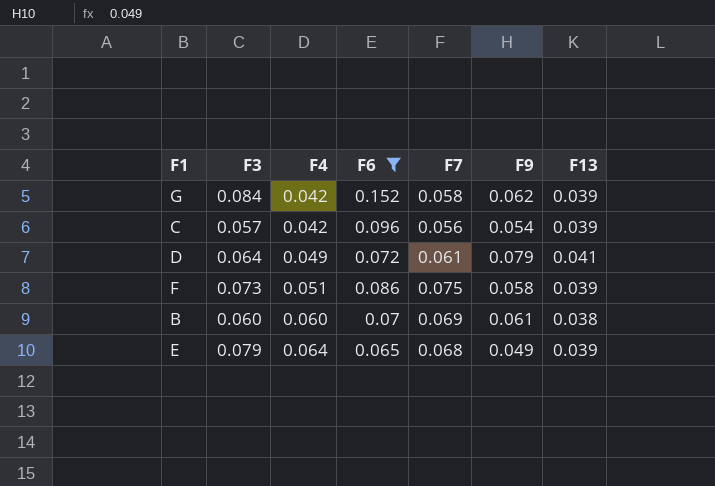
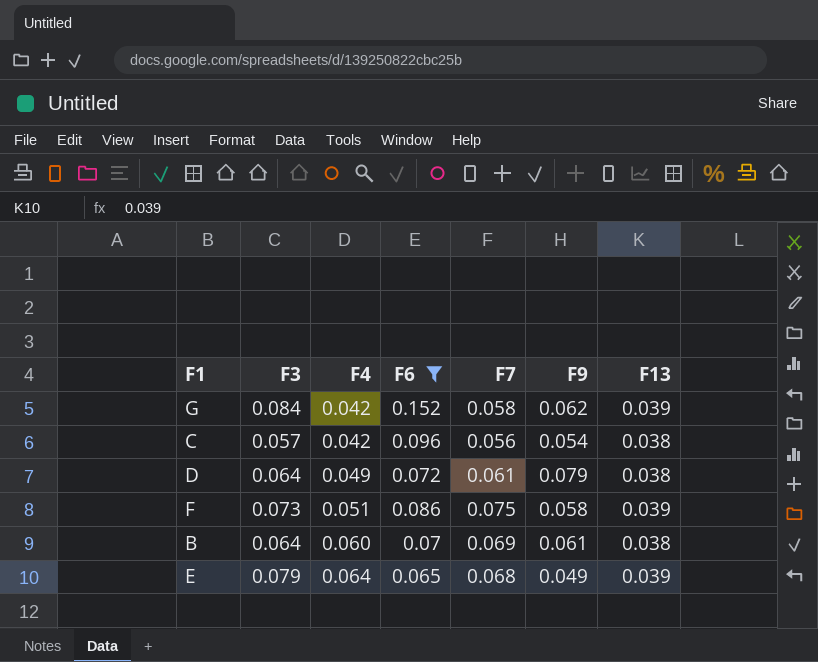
C | F13: 0.039 -> 0.038
D | F13: 0.041 -> 0.038
B | F3: 0.060 -> 0.064

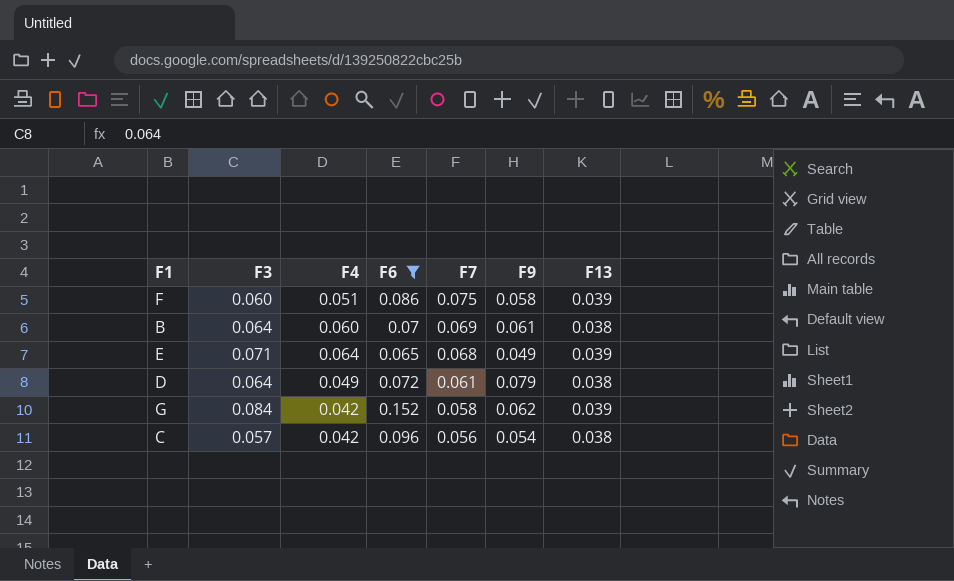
row order: F4 ascending -> F7 descending
F | F3: 0.073 -> 0.060
E | F3: 0.079 -> 0.071

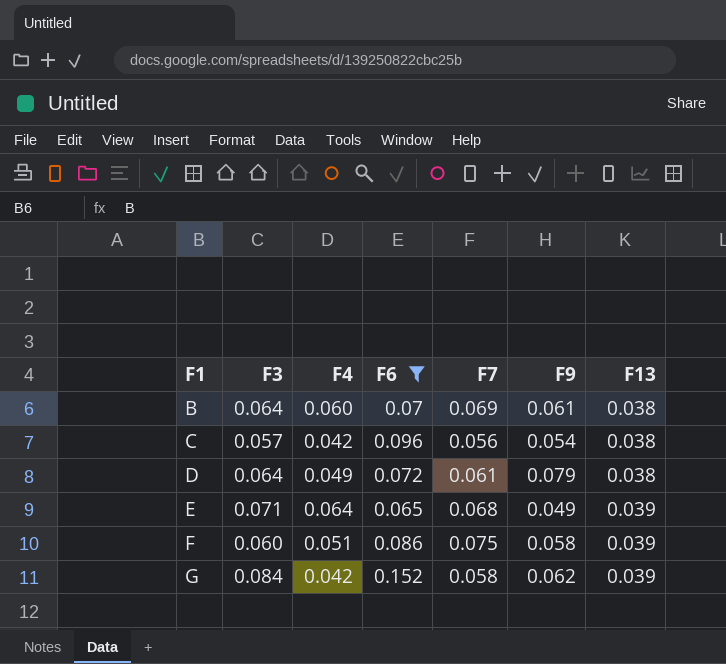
row order: F7 descending -> F1 ascending

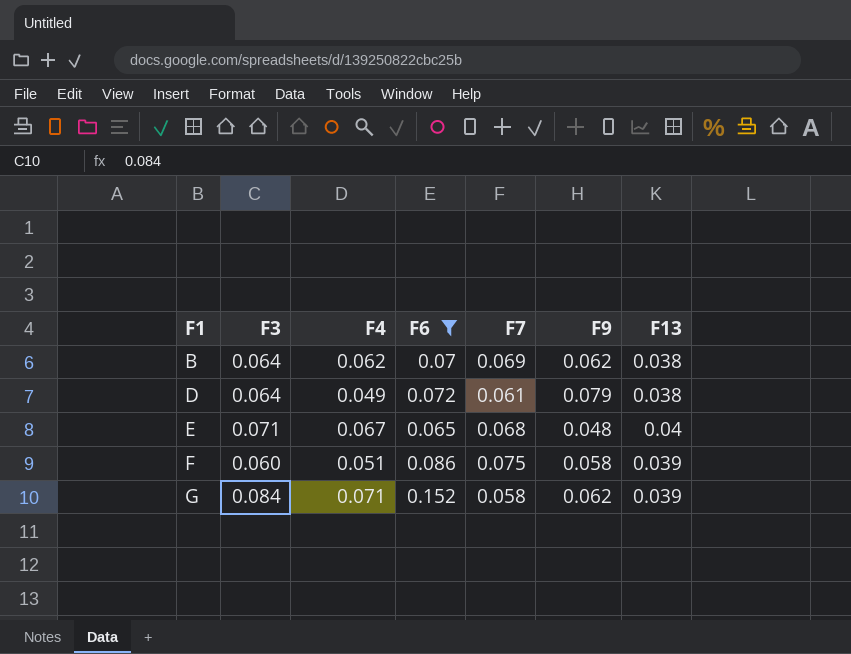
row C: 0.057 | 0.042 | 0.096 | 0.056 | 0.054 | 0.038 -> none
B | F4: 0.060 -> 0.062
B | F9: 0.061 -> 0.062
E | F4: 0.064 -> 0.067
E | F9: 0.049 -> 0.048
E | F13: 0.039 -> 0.04
G | F4: 0.042 -> 0.071

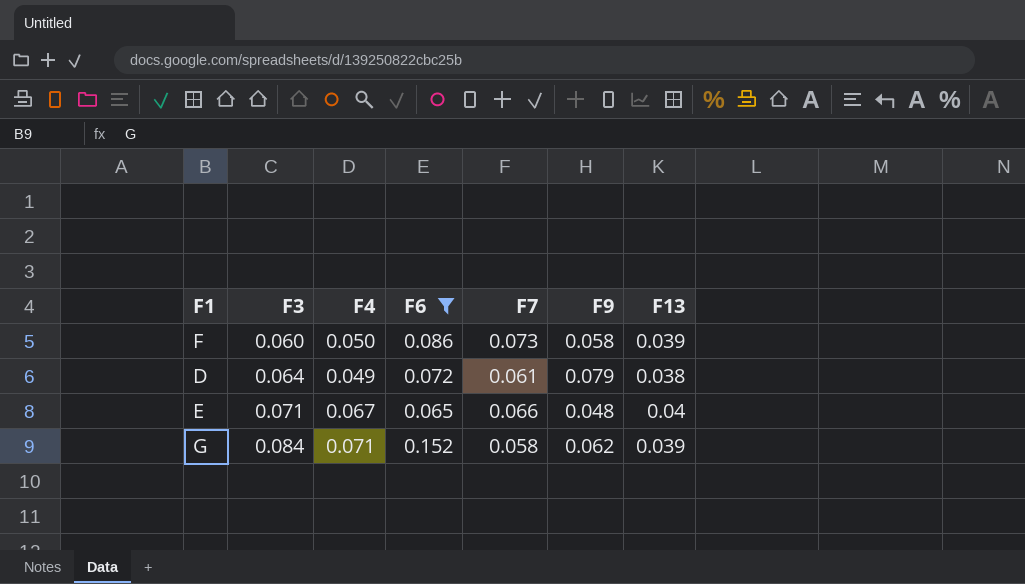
row order: F1 ascending -> F3 ascending
row B: 0.064 | 0.062 | 0.07 | 0.069 | 0.062 | 0.038 -> none
F | F4: 0.051 -> 0.050
F | F7: 0.075 -> 0.073
E | F7: 0.068 -> 0.066

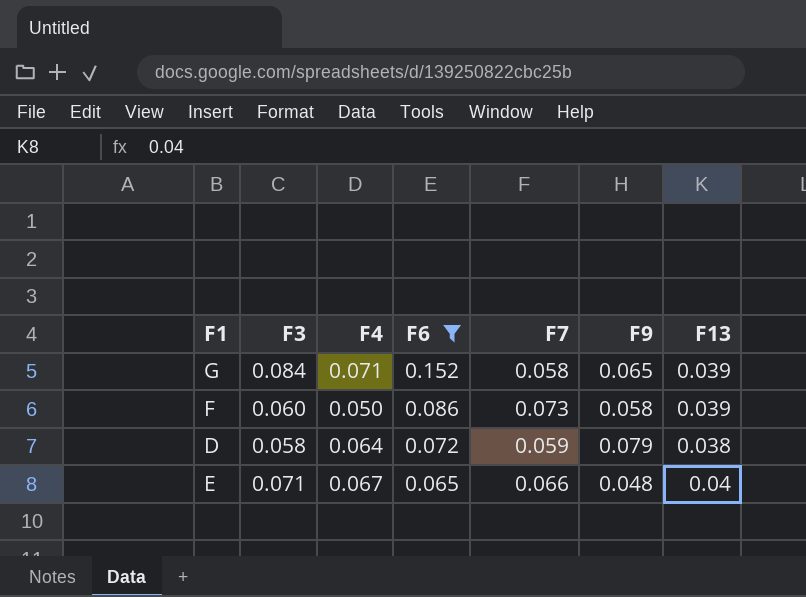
row order: F3 ascending -> F6 descending
G | F9: 0.062 -> 0.065
D | F3: 0.064 -> 0.058
D | F4: 0.049 -> 0.064
D | F7: 0.061 -> 0.059

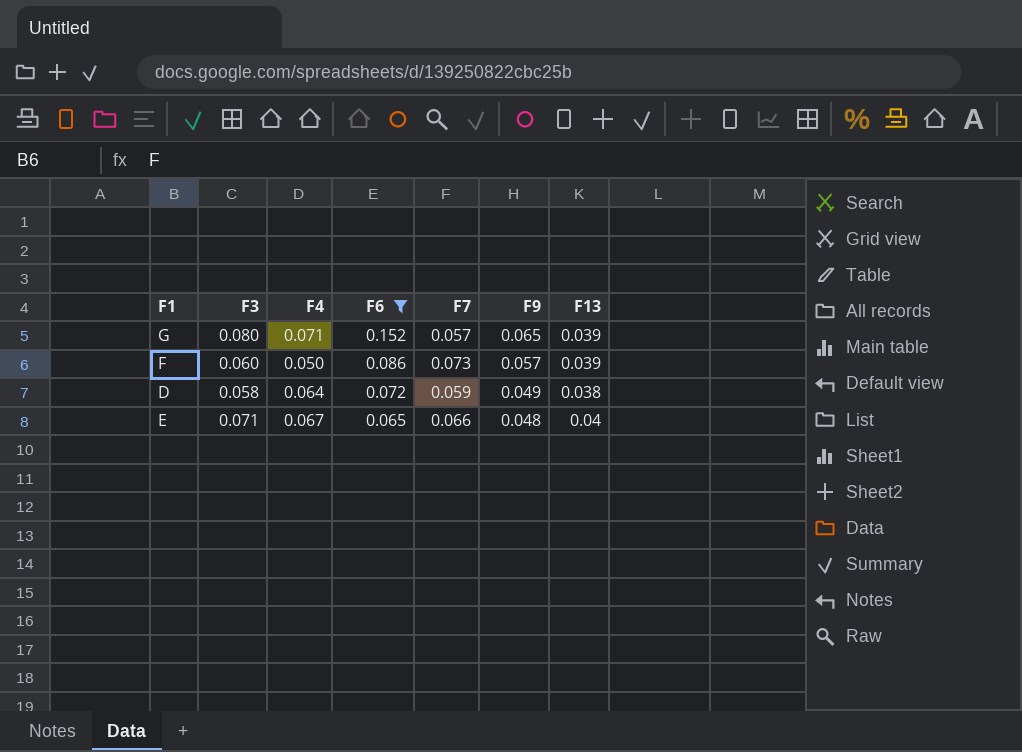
G | F3: 0.084 -> 0.080
G | F7: 0.058 -> 0.057
F | F9: 0.058 -> 0.057
D | F9: 0.079 -> 0.049

